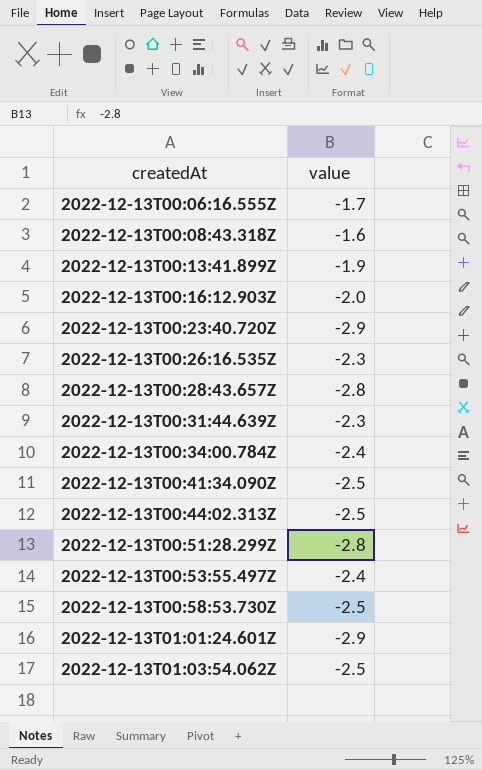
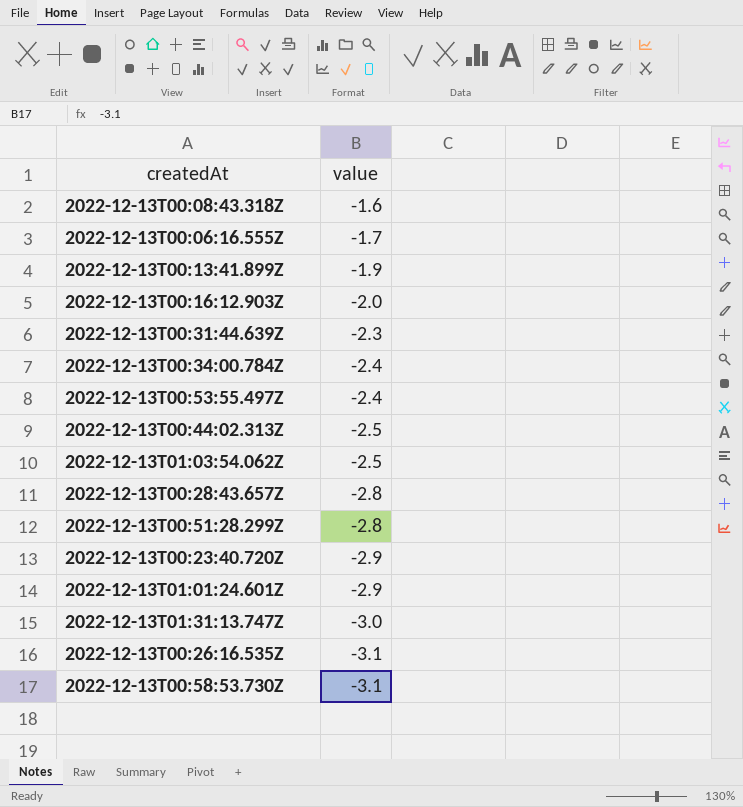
row order: createdAt ascending -> value descending
row 2022-12-13T00:41:34.090Z: -2.5 -> none
row 2022-12-13T01:31:13.747Z: none -> -3.0
2022-12-13T00:26:16.535Z | value: -2.3 -> -3.1
2022-12-13T00:58:53.730Z | value: -2.5 -> -3.1

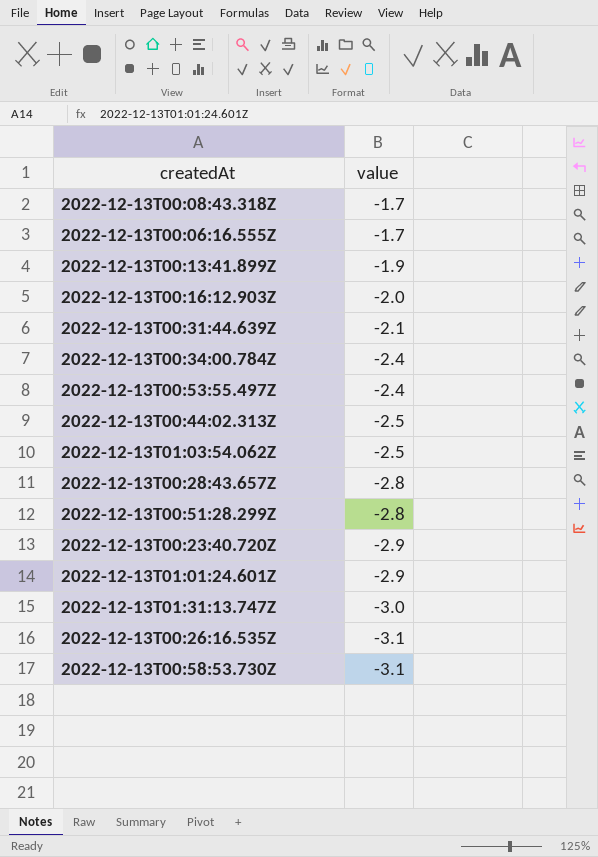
2022-12-13T00:08:43.318Z | value: -1.6 -> -1.7
2022-12-13T00:31:44.639Z | value: -2.3 -> -2.1

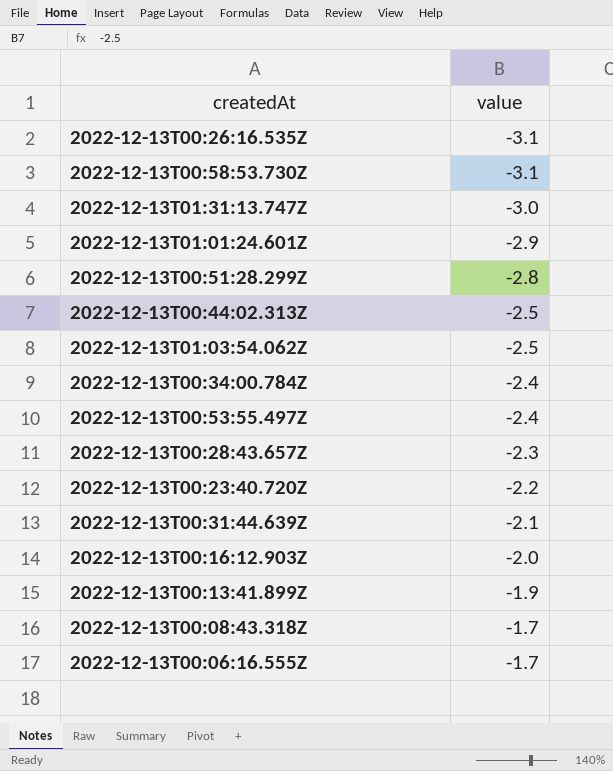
row order: value descending -> value ascending
2022-12-13T00:28:43.657Z | value: -2.8 -> -2.3
2022-12-13T00:23:40.720Z | value: -2.9 -> -2.2

